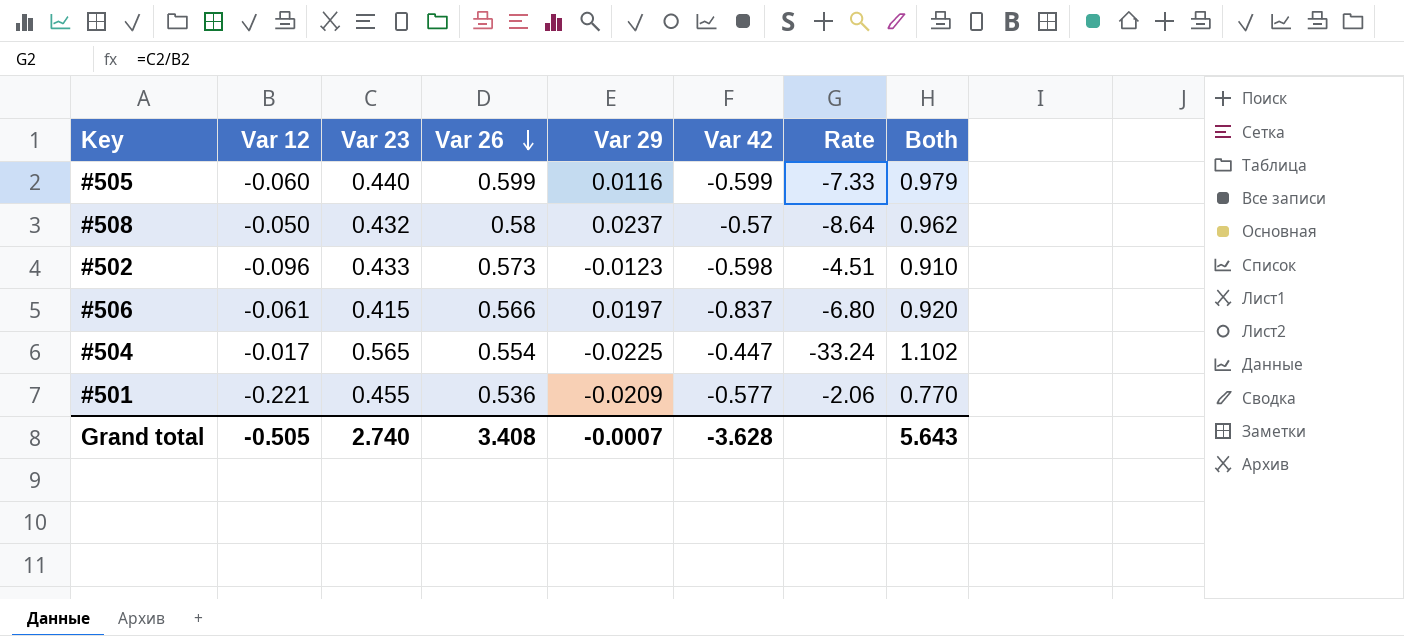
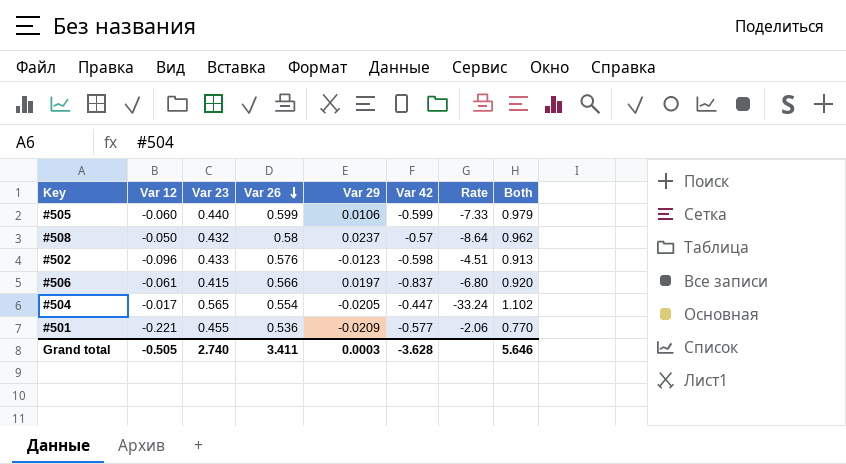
#505 | Var 29: 0.0116 -> 0.0106
#502 | Var 26: 0.573 -> 0.576
#502 | Both: 0.910 -> 0.913
#504 | Var 29: -0.0225 -> -0.0205
Grand total | Var 26: 3.408 -> 3.411
Grand total | Var 29: -0.0007 -> 0.0003
Grand total | Both: 5.643 -> 5.646

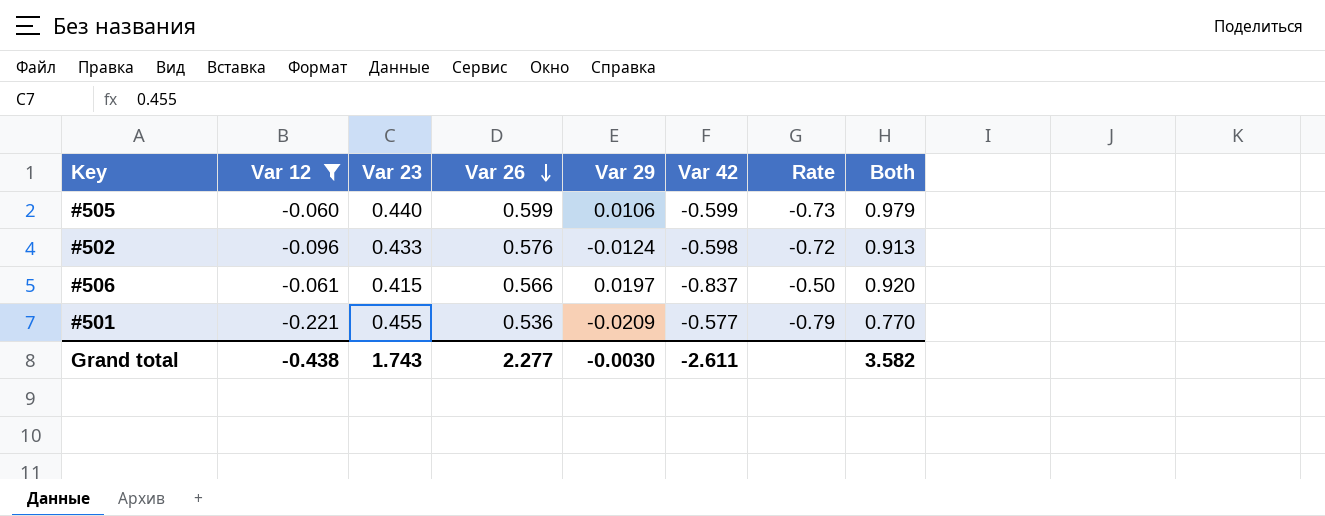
filter: none -> Var 12 <= -0.060
column Rate | formula: [Var 23] / [Var 12] -> [Var 23] / [Var 42]
#502 | Var 29: -0.0123 -> -0.0124
Grand total | Var 12: -0.505 -> -0.438
Grand total | Var 23: 2.740 -> 1.743
Grand total | Var 26: 3.411 -> 2.277
Grand total | Var 29: 0.0003 -> -0.0030
Grand total | Var 42: -3.628 -> -2.611
Grand total | Both: 5.646 -> 3.582

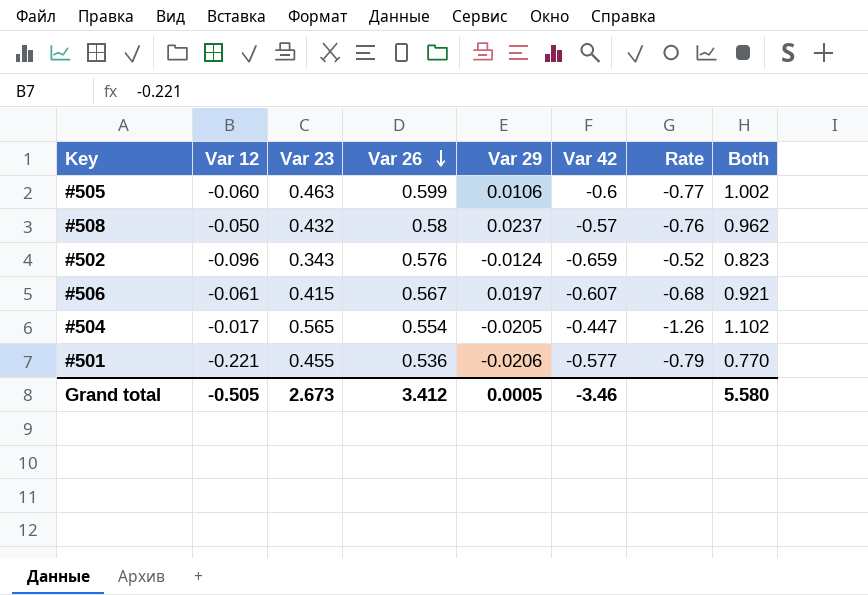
filter: Var 12 <= -0.060 -> none
#505 | Var 23: 0.440 -> 0.463
#505 | Var 42: -0.599 -> -0.6
#505 | Rate: -0.73 -> -0.77
#505 | Both: 0.979 -> 1.002
#502 | Var 23: 0.433 -> 0.343
#502 | Var 42: -0.598 -> -0.659
#502 | Rate: -0.72 -> -0.52
#502 | Both: 0.913 -> 0.823
#506 | Var 26: 0.566 -> 0.567
#506 | Var 42: -0.837 -> -0.607
#506 | Rate: -0.50 -> -0.68
#506 | Both: 0.920 -> 0.921
#501 | Var 29: -0.0209 -> -0.0206
Grand total | Var 12: -0.438 -> -0.505
Grand total | Var 23: 1.743 -> 2.673
Grand total | Var 26: 2.277 -> 3.412
Grand total | Var 29: -0.0030 -> 0.0005
Grand total | Var 42: -2.611 -> -3.46
Grand total | Both: 3.582 -> 5.580

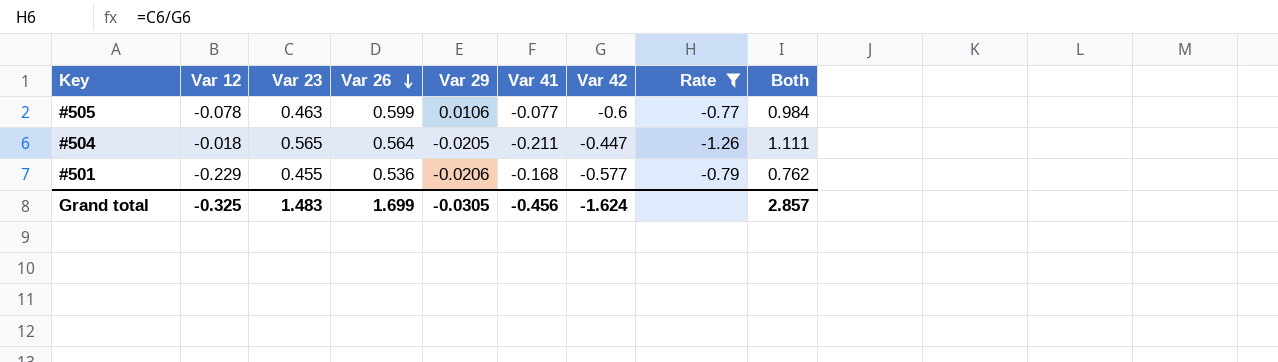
filter: none -> Rate <= -0.77
column Var 41 | position: none -> 6
#505 | Var 12: -0.060 -> -0.078
#505 | Both: 1.002 -> 0.984
#504 | Var 12: -0.017 -> -0.018
#504 | Var 26: 0.554 -> 0.564
#504 | Both: 1.102 -> 1.111
#501 | Var 12: -0.221 -> -0.229
#501 | Both: 0.770 -> 0.762
Grand total | Var 12: -0.505 -> -0.325
Grand total | Var 23: 2.673 -> 1.483
Grand total | Var 26: 3.412 -> 1.699
Grand total | Var 29: 0.0005 -> -0.0305
Grand total | Var 42: -3.46 -> -1.624
Grand total | Both: 5.580 -> 2.857

